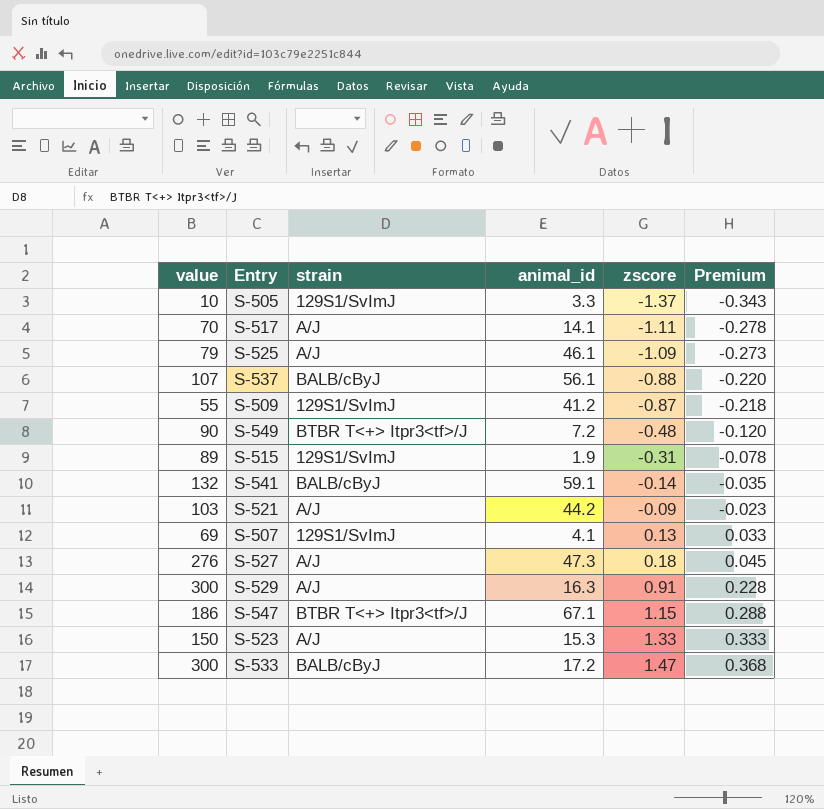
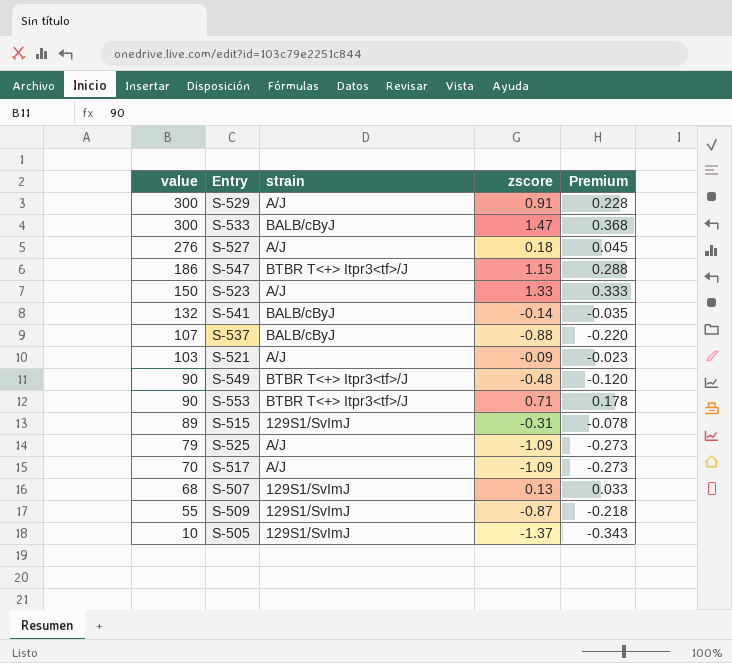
row order: zscore ascending -> value descending
column animal_id | position: 4 -> none
row S-553: none -> 90 | BTBR T<+> Itpr3<tf>/J | 0.71 | 0.178
S-517 | zscore: -1.11 -> -1.09
S-517 | Premium: -0.278 -> -0.273
S-507 | value: 69 -> 68

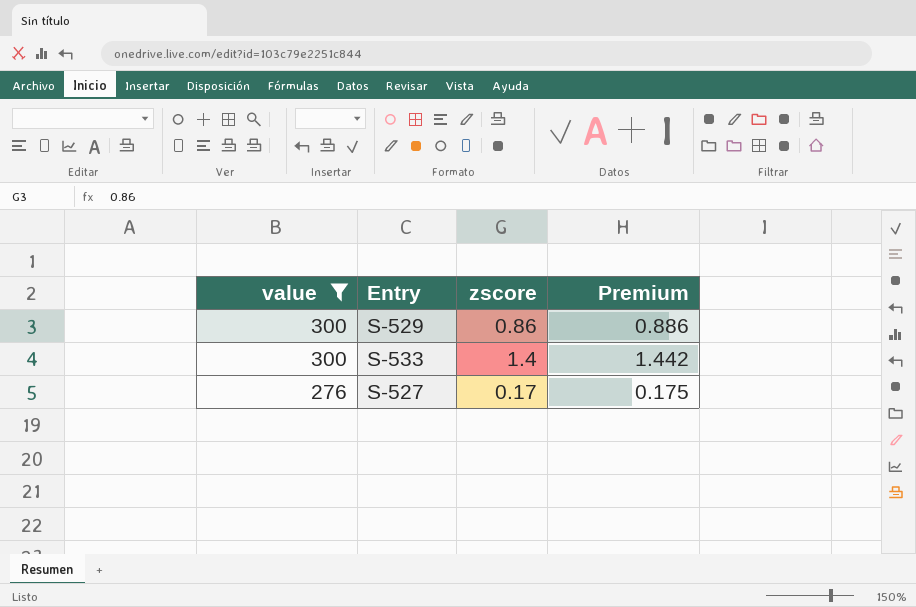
filter: none -> value >= 276
column strain | position: 3 -> none
column Premium | formula: [zscore] * 0.25 -> [zscore] * 1.03
S-529 | zscore: 0.91 -> 0.86
S-533 | zscore: 1.47 -> 1.4
S-527 | zscore: 0.18 -> 0.17

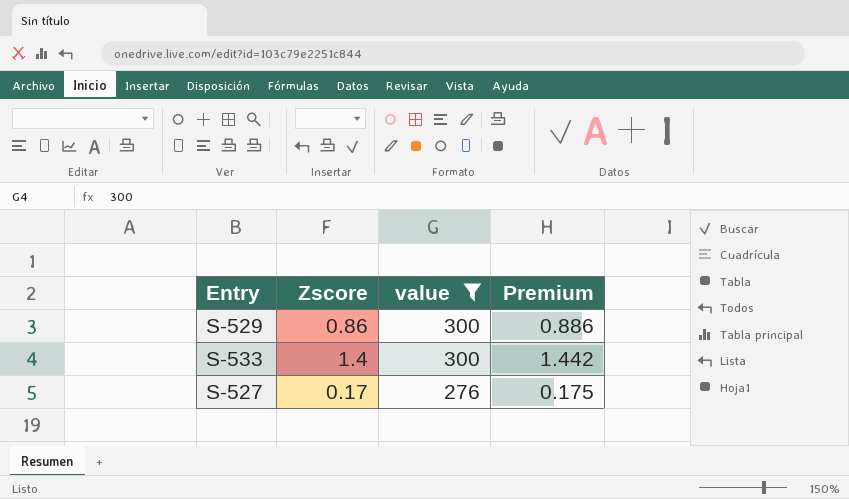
column name: zscore -> Zscore
column value | position: 1 -> 3

